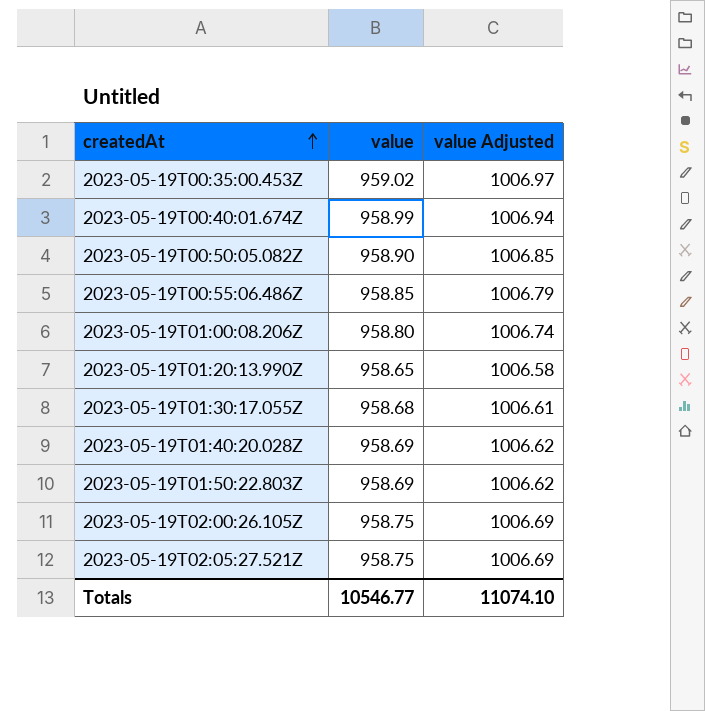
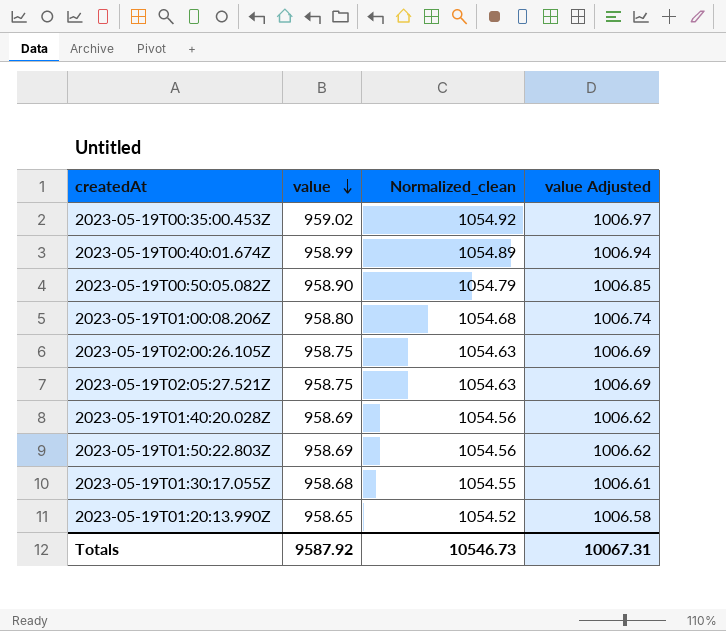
row order: createdAt ascending -> value descending
column Normalized_clean | formula: none -> [value] * 1.1
row 2023-05-19T00:55:06.486Z: 958.85 | 1006.79 -> none
Totals | value: 10546.77 -> 9587.92
Totals | value Adjusted: 11074.10 -> 10067.31

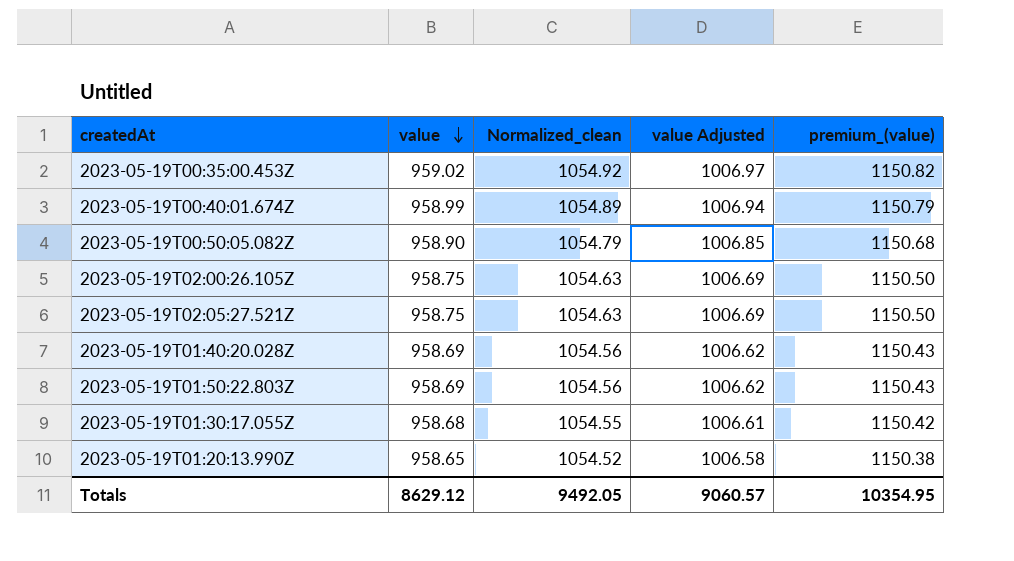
column premium_(value) | formula: none -> [value] * 1.2
row 2023-05-19T01:00:08.206Z: 958.80 | 1054.68 | 1006.74 -> none
Totals | value: 9587.92 -> 8629.12
Totals | Normalized_clean: 10546.73 -> 9492.05
Totals | value Adjusted: 10067.31 -> 9060.57

